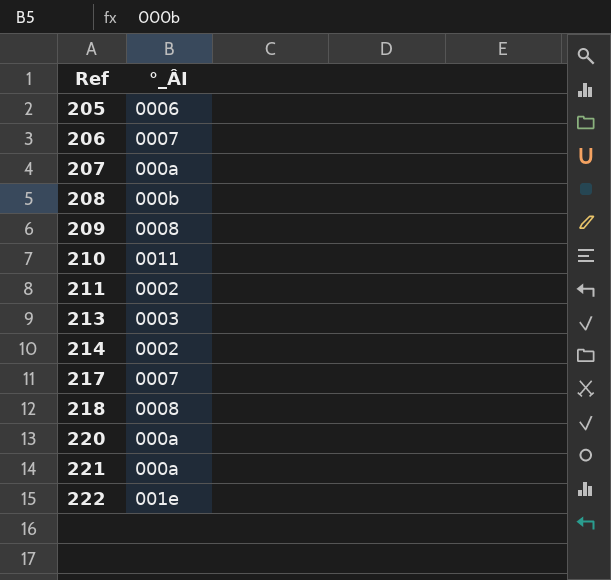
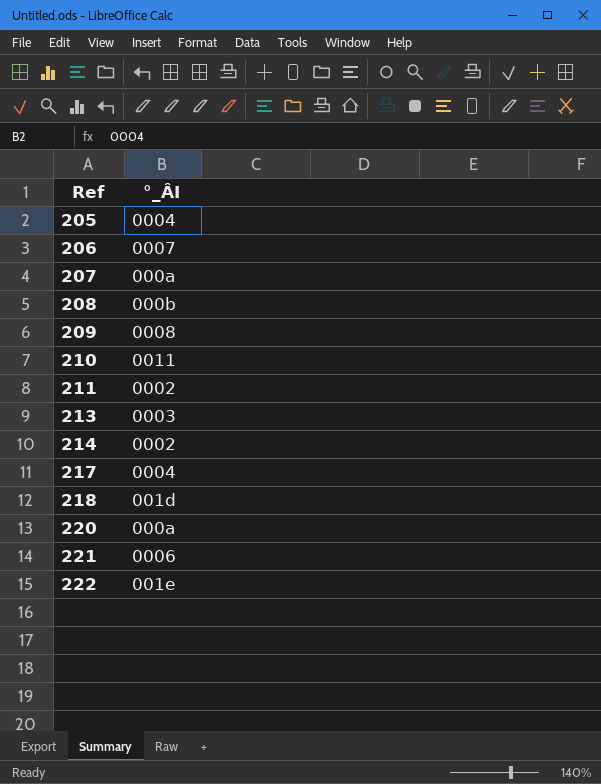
205 | °_ÂI: 0006 -> 0004
217 | °_ÂI: 0007 -> 0004
218 | °_ÂI: 0008 -> 001d
221 | °_ÂI: 000a -> 0006

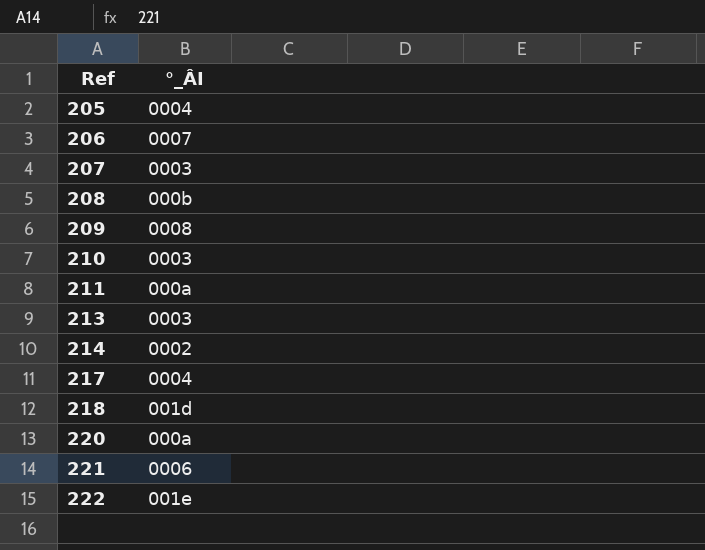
207 | °_ÂI: 000a -> 0003
210 | °_ÂI: 0011 -> 0003
211 | °_ÂI: 0002 -> 000a

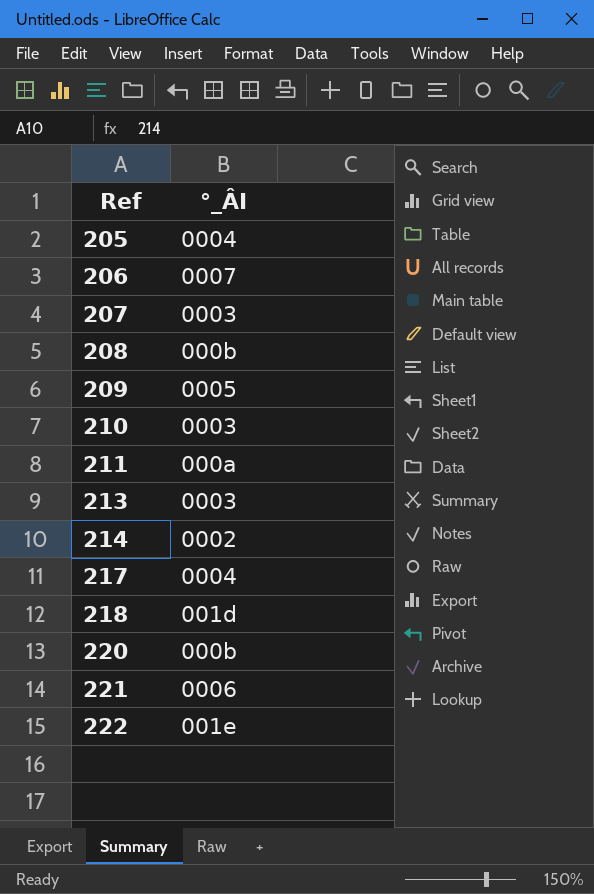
209 | °_ÂI: 0008 -> 0005
220 | °_ÂI: 000a -> 000b

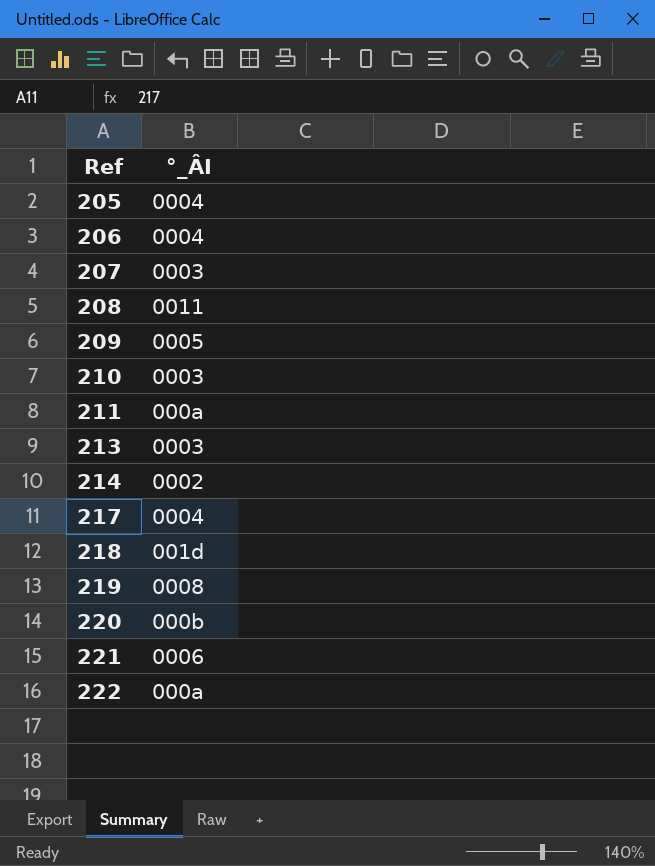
206 | °_ÂI: 0007 -> 0004
208 | °_ÂI: 000b -> 0011
row 219: none -> 0008
222 | °_ÂI: 001e -> 000a

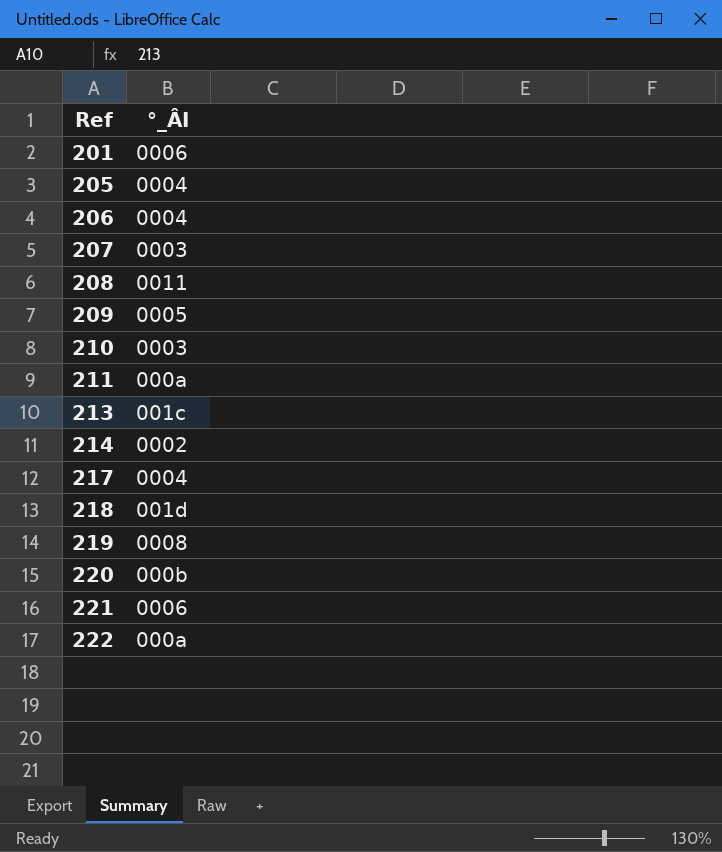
row 201: none -> 0006
213 | °_ÂI: 0003 -> 001c

